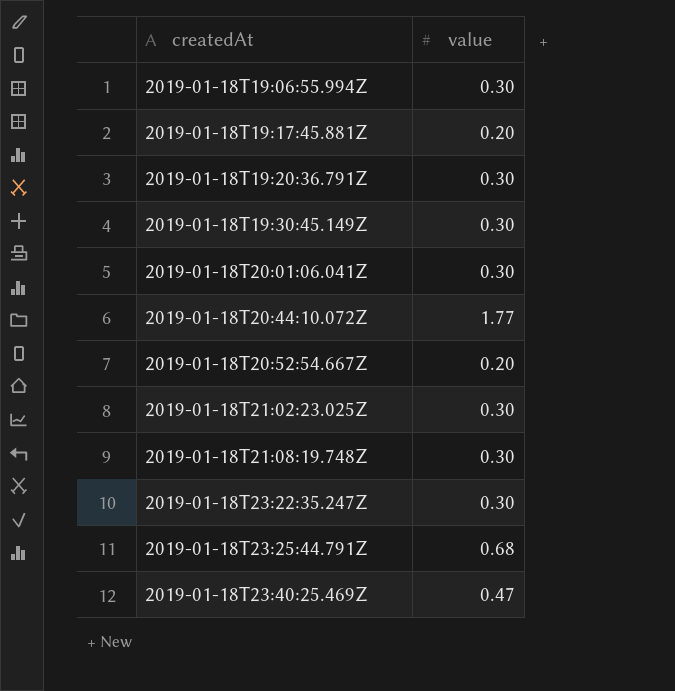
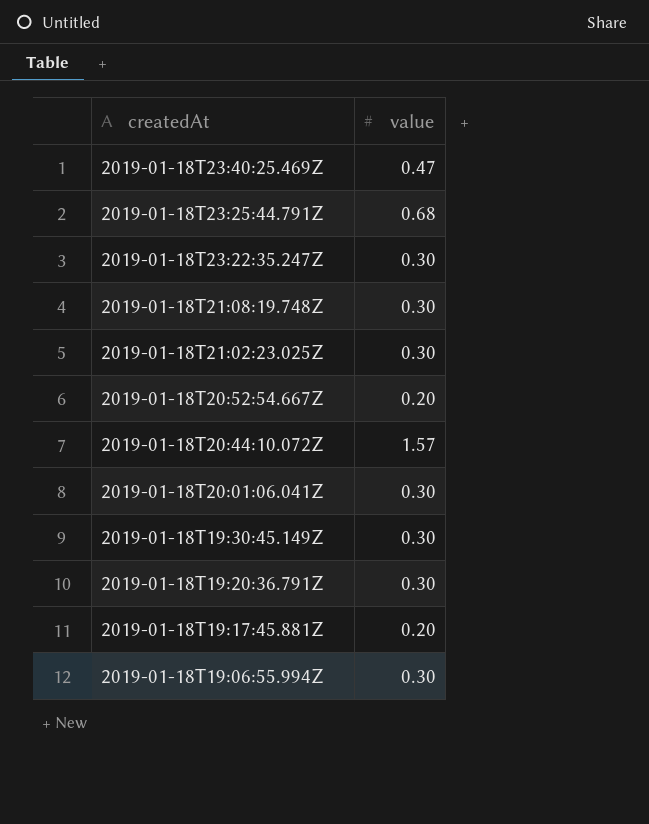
row order: createdAt ascending -> createdAt descending
2019-01-18T20:44:10.072Z | value: 1.77 -> 1.57

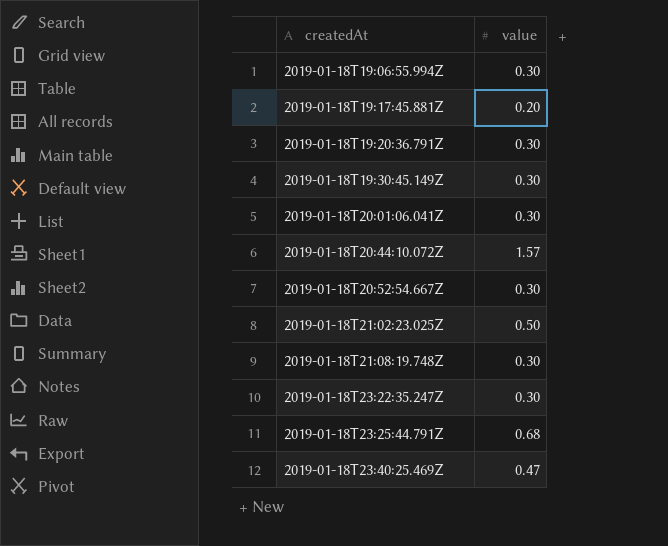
row order: createdAt descending -> createdAt ascending
2019-01-18T20:52:54.667Z | value: 0.20 -> 0.30
2019-01-18T21:02:23.025Z | value: 0.30 -> 0.50

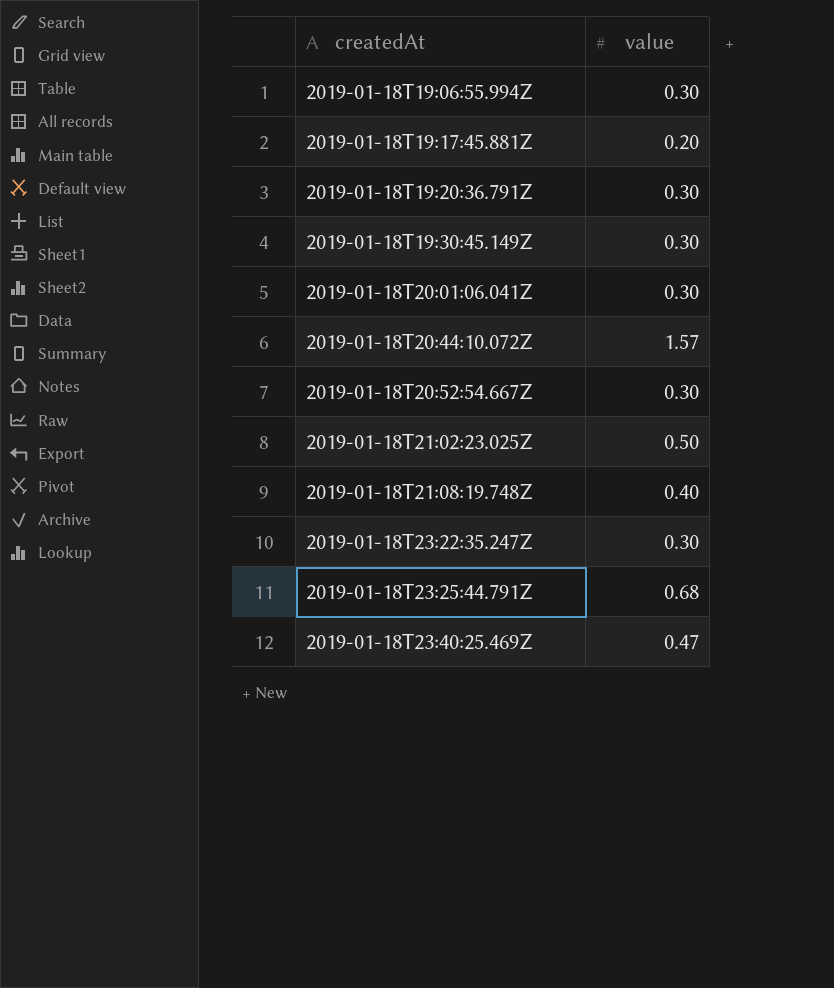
2019-01-18T21:08:19.748Z | value: 0.30 -> 0.40

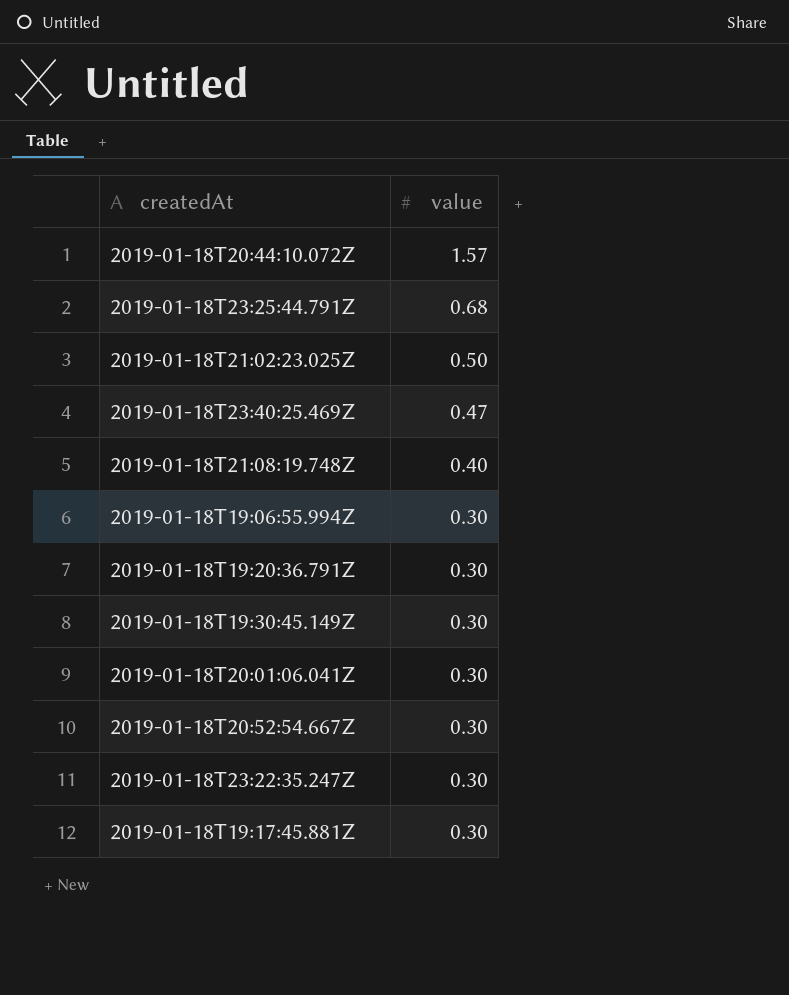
row order: createdAt ascending -> value descending
2019-01-18T19:17:45.881Z | value: 0.20 -> 0.30

